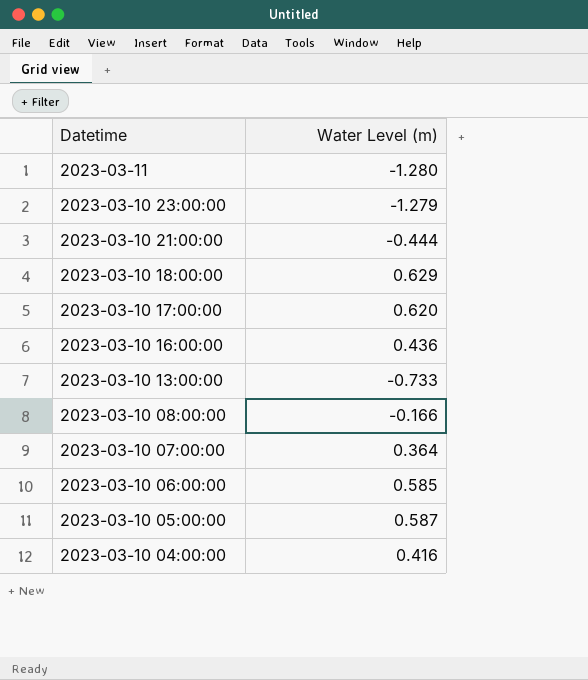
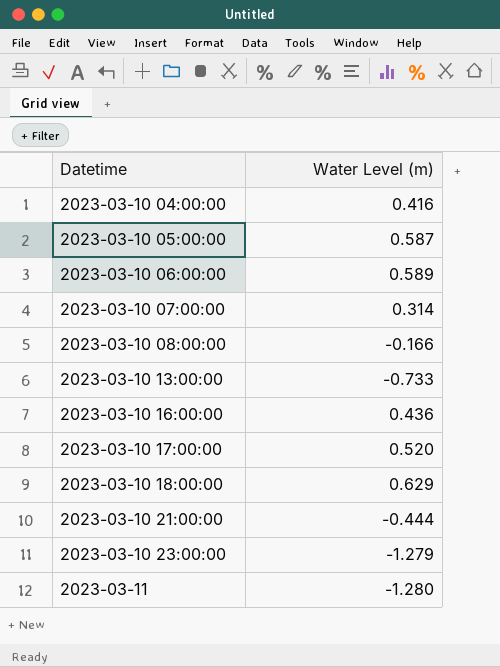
row order: Datetime descending -> Datetime ascending
2023-03-10 06:00:00 | Water Level (m): 0.585 -> 0.589
2023-03-10 07:00:00 | Water Level (m): 0.364 -> 0.314
2023-03-10 17:00:00 | Water Level (m): 0.620 -> 0.520

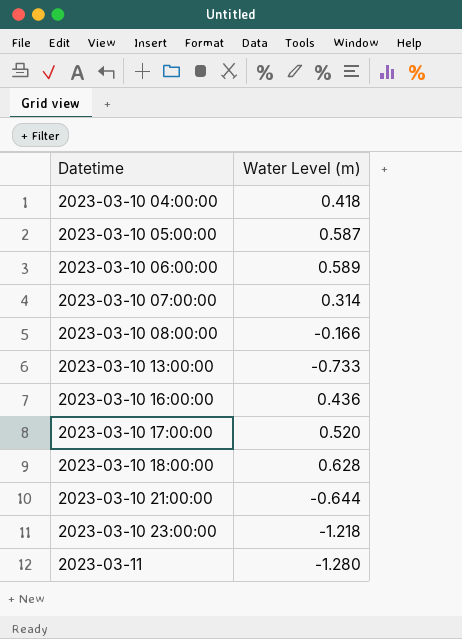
2023-03-10 04:00:00 | Water Level (m): 0.416 -> 0.418
2023-03-10 18:00:00 | Water Level (m): 0.629 -> 0.628
2023-03-10 21:00:00 | Water Level (m): -0.444 -> -0.644
2023-03-10 23:00:00 | Water Level (m): -1.279 -> -1.218

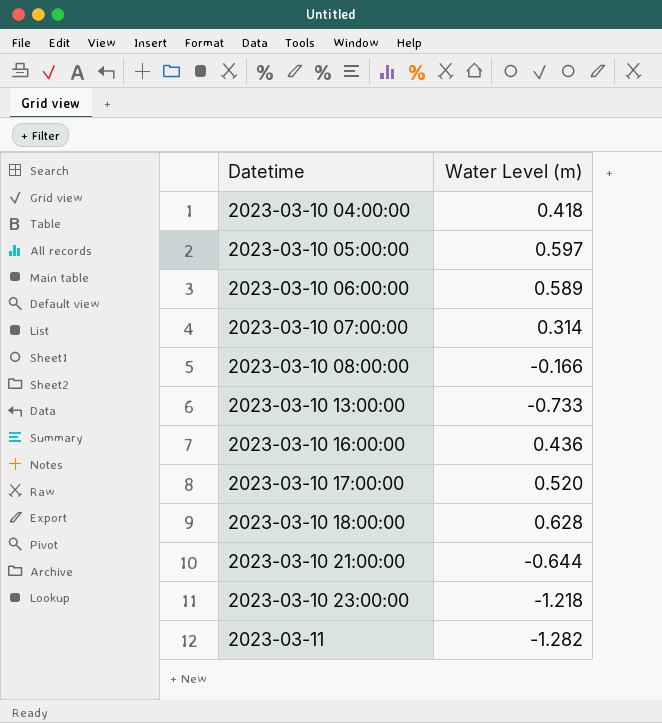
2023-03-10 05:00:00 | Water Level (m): 0.587 -> 0.597
2023-03-11 | Water Level (m): -1.280 -> -1.282

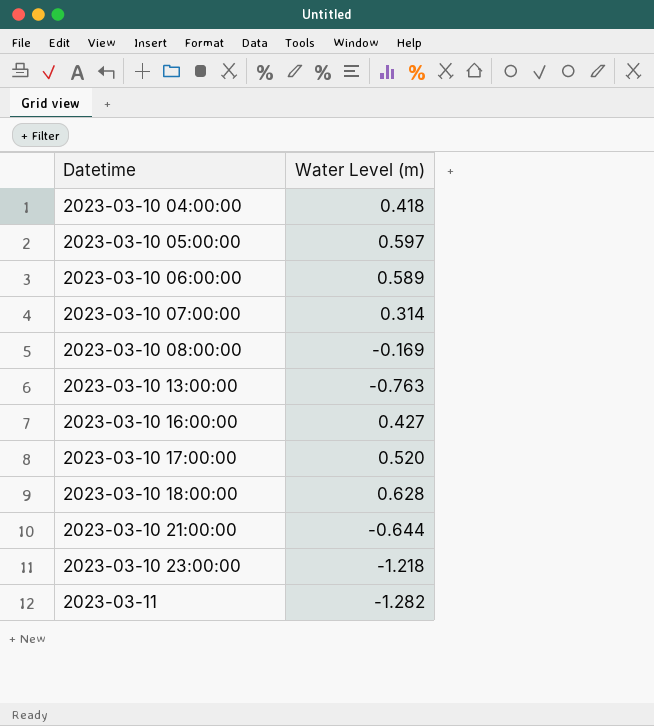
2023-03-10 08:00:00 | Water Level (m): -0.166 -> -0.169
2023-03-10 13:00:00 | Water Level (m): -0.733 -> -0.763
2023-03-10 16:00:00 | Water Level (m): 0.436 -> 0.427

